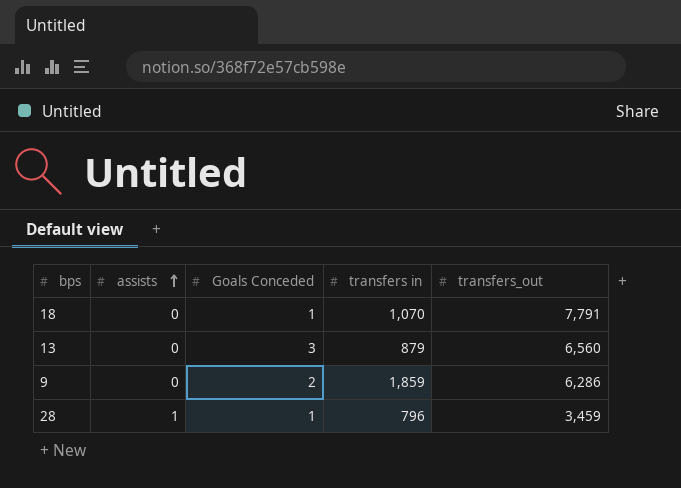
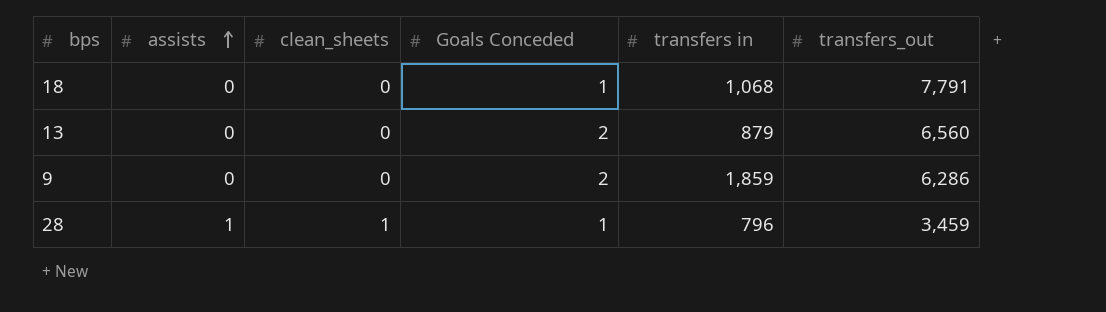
column clean_sheets | position: none -> 3
18 | transfers in: 1,070 -> 1,068
13 | Goals Conceded: 3 -> 2

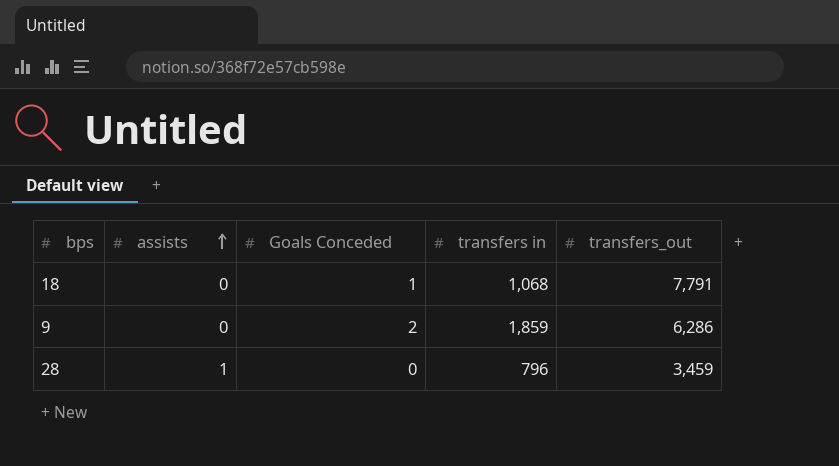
column clean_sheets | position: 3 -> none
row 13: 0 | 0 | 2 | 879 | 6,560 -> none
28 | Goals Conceded: 1 -> 0

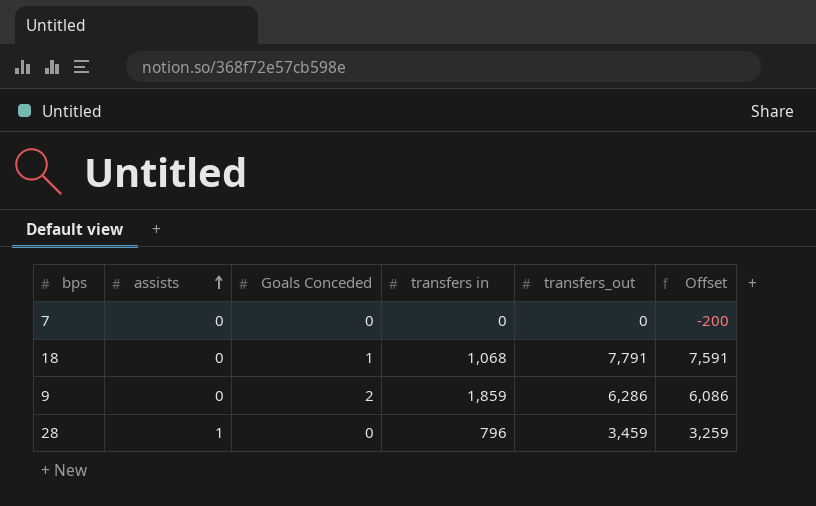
column Offset | formula: none -> [transfers_out] - 200
row 7: none -> 0 | 0 | 0 | 0 | -200

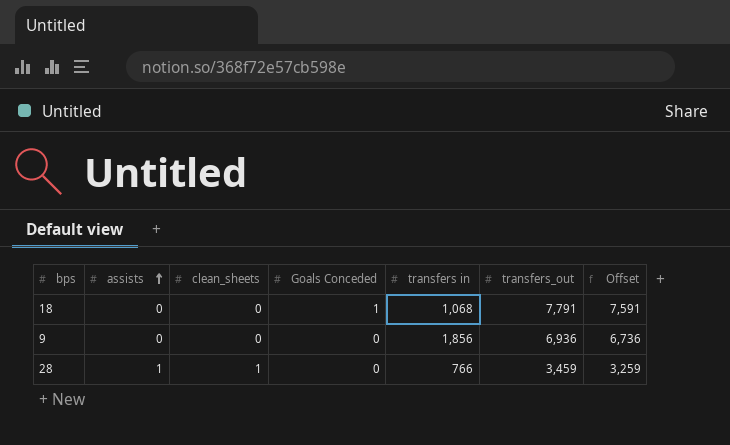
column clean_sheets | position: none -> 3
row 7: 0 | 0 | 0 | 0 | -200 -> none
9 | Goals Conceded: 2 -> 0
9 | transfers in: 1,859 -> 1,856
9 | transfers_out: 6,286 -> 6,936
9 | Offset: 6,086 -> 6,736
28 | transfers in: 796 -> 766

